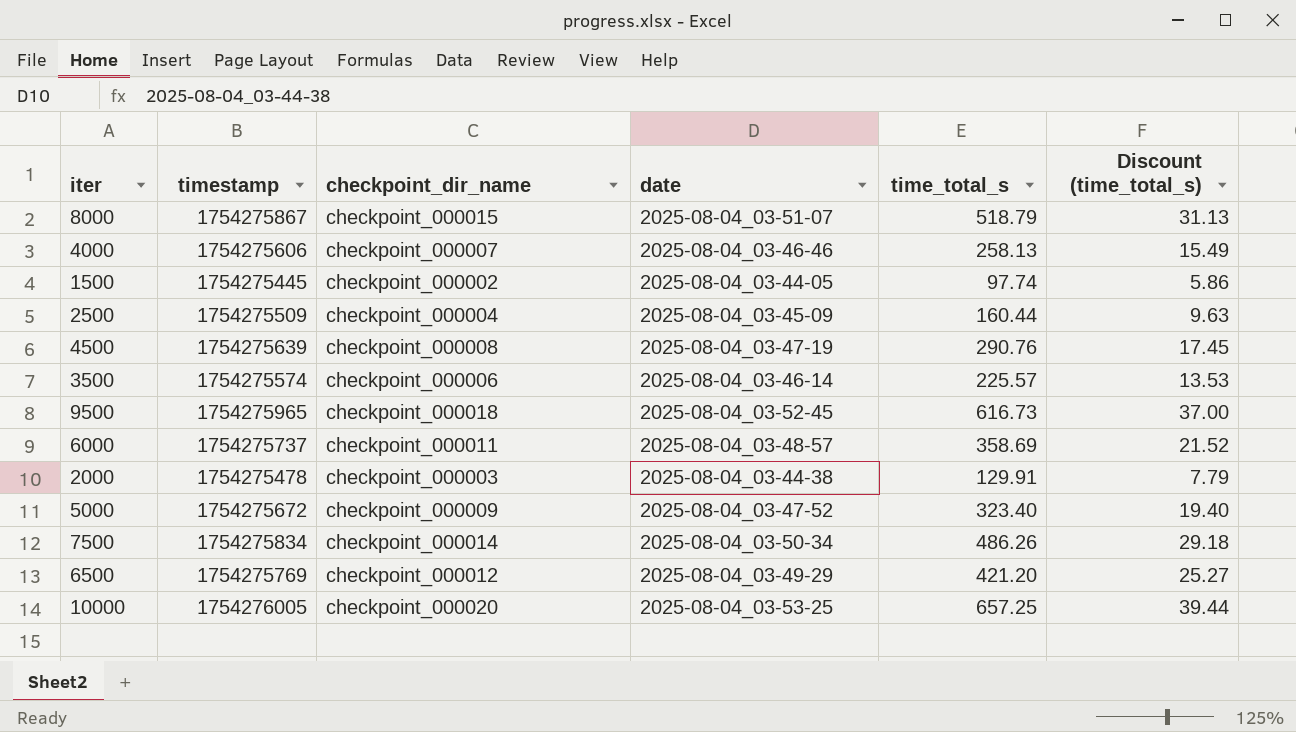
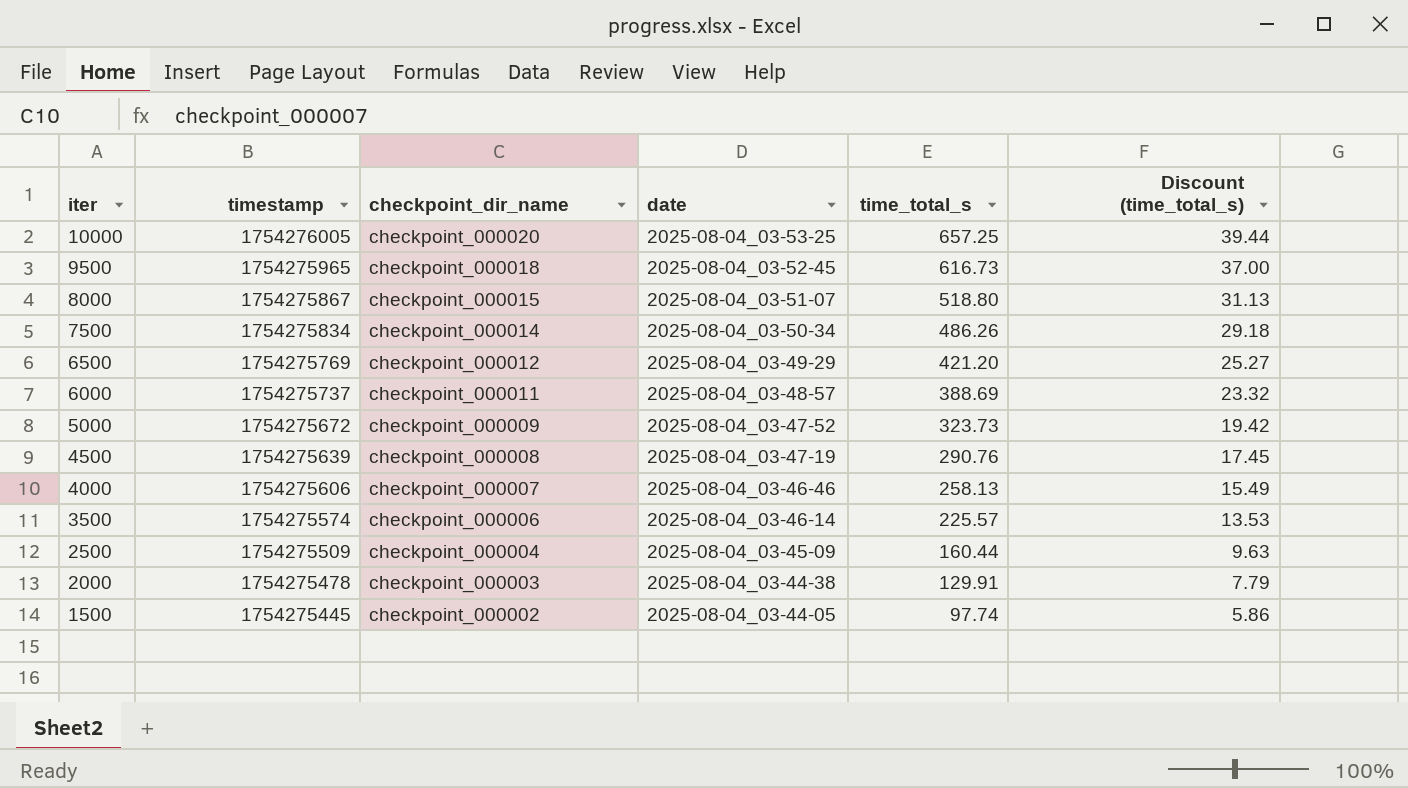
row order: none -> iter descending
8000 | time_total_s: 518.79 -> 518.80
6000 | time_total_s: 358.69 -> 388.69
6000 | Discount (time_total_s): 21.52 -> 23.32
5000 | time_total_s: 323.40 -> 323.73
5000 | Discount (time_total_s): 19.40 -> 19.42

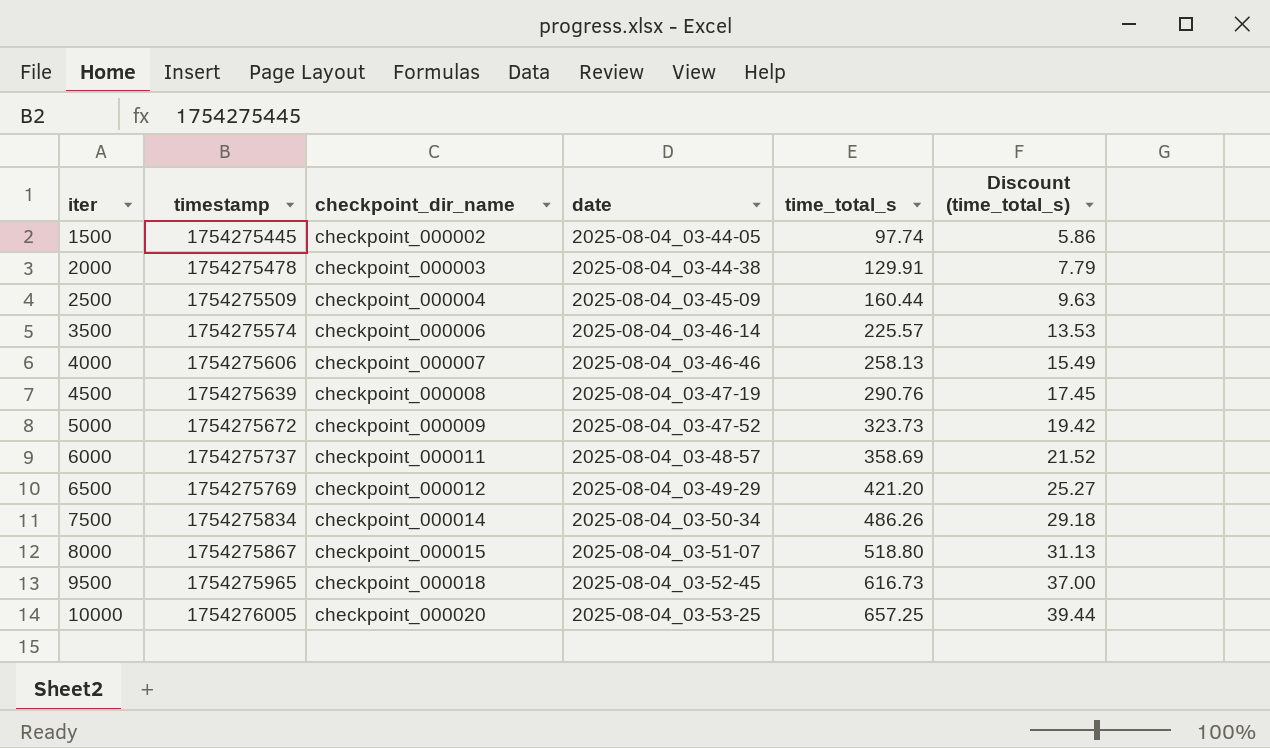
row order: iter descending -> iter ascending
6000 | time_total_s: 388.69 -> 358.69
6000 | Discount (time_total_s): 23.32 -> 21.52

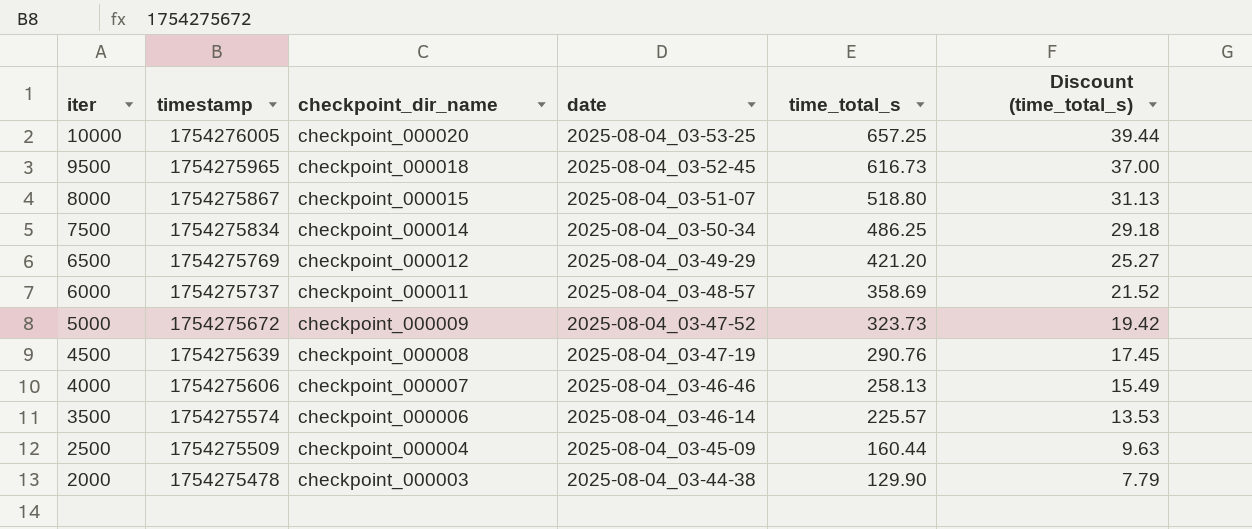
row order: iter ascending -> iter descending
row 1500: 1754275445 | checkpoint_000002 | 2025-08-04_03-44-05 | 97.74 | 5.86 -> none
7500 | time_total_s: 486.26 -> 486.25
2000 | time_total_s: 129.91 -> 129.90

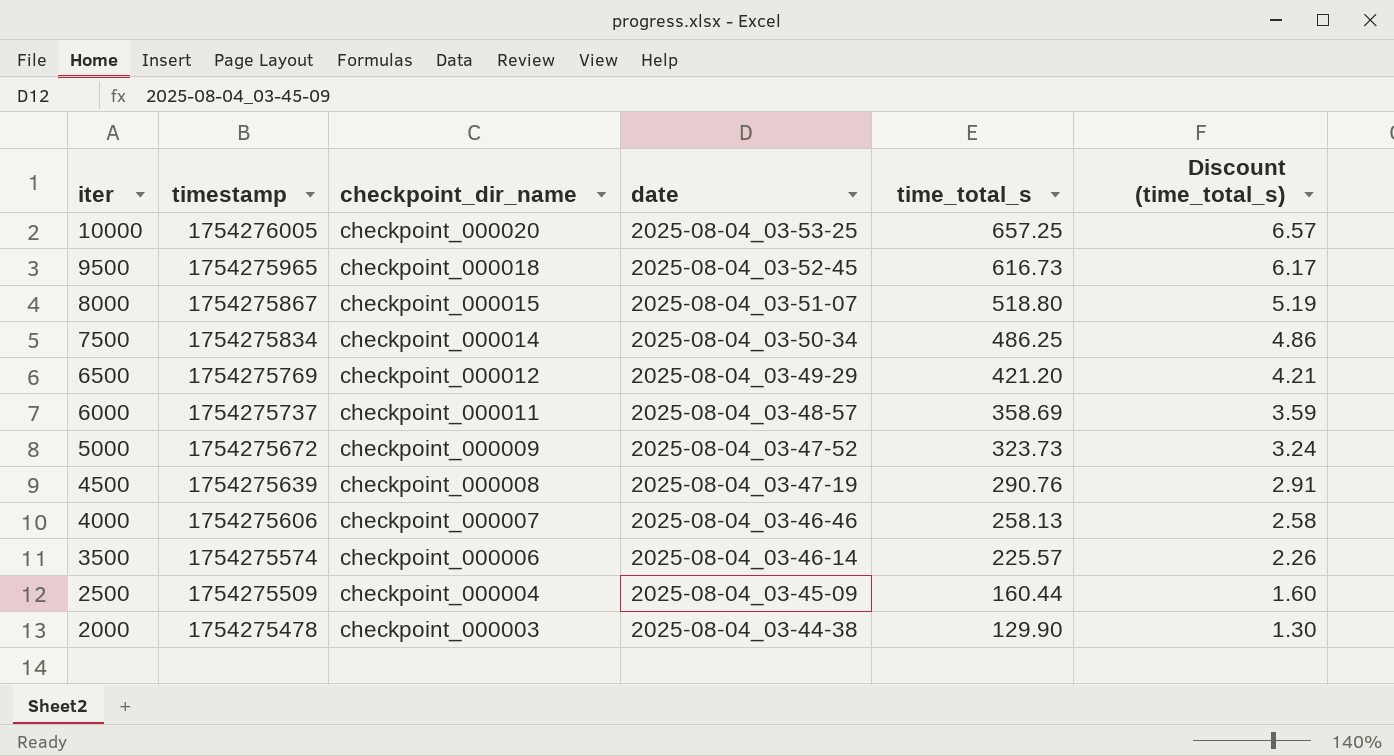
column Discount (time_total_s) | formula: [time_total_s] * 0.06 -> [time_total_s] * 0.01

